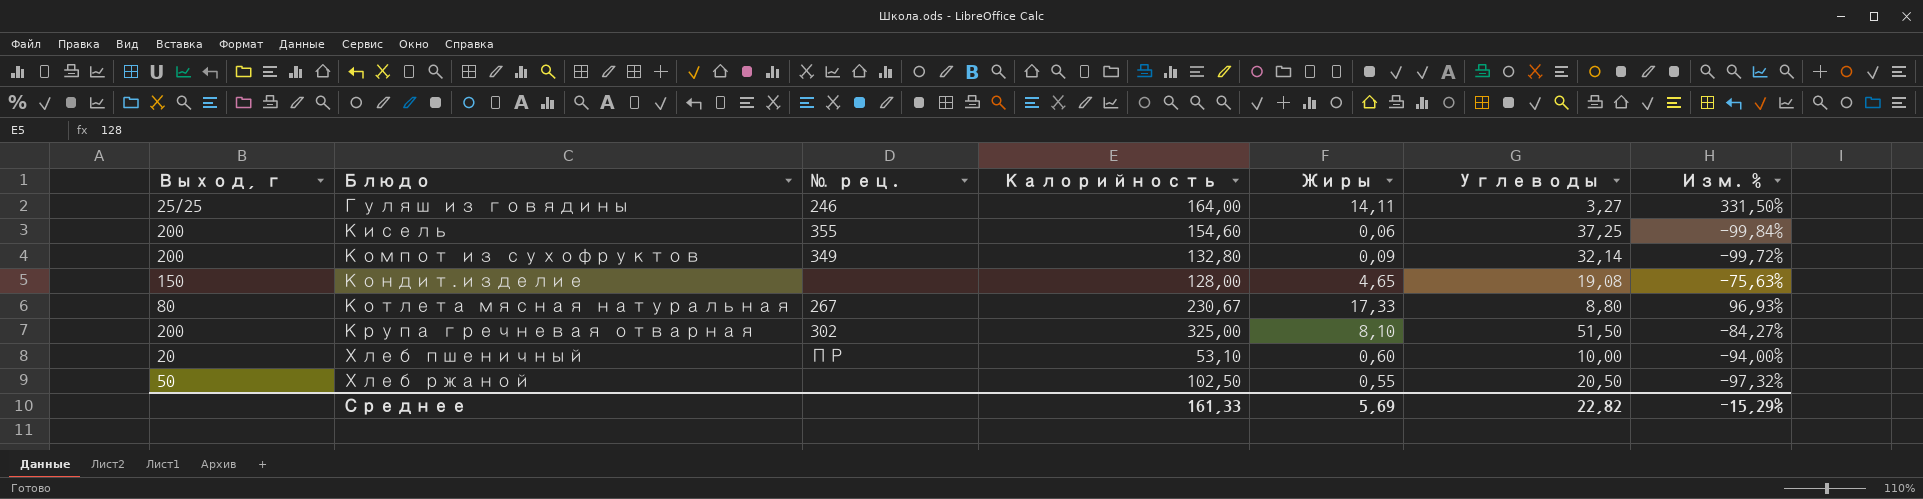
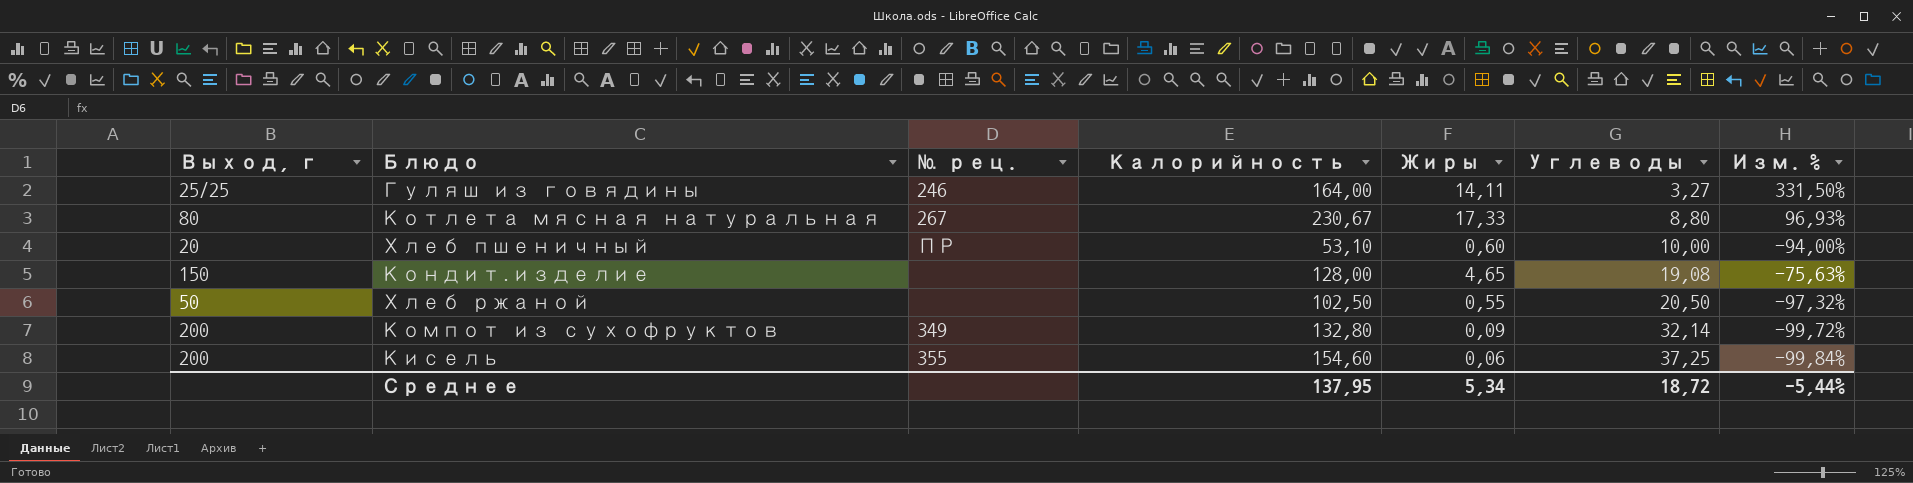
row order: Блюдо ascending -> Углеводы ascending
row Крупа гречневая отварная: 200 | 302 | 325,00 | 8,10 | 51,50 | -84,27% -> none
Среднее | Калорийность: 161,33 -> 137,95
Среднее | Жиры: 5,69 -> 5,34
Среднее | Углеводы: 22,82 -> 18,72
Среднее | Изм. %: -15,29% -> -5,44%

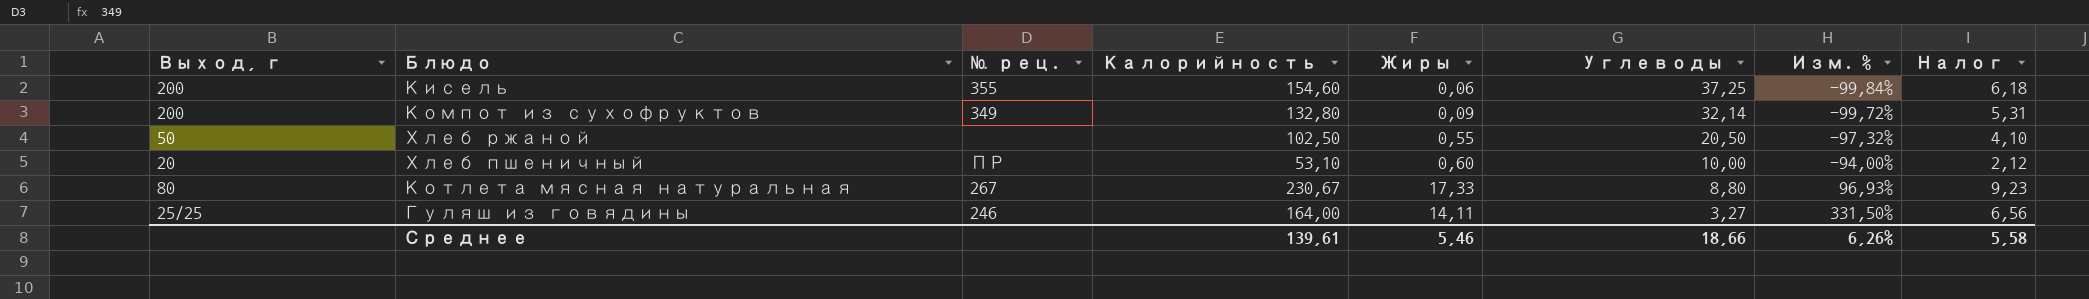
row order: Углеводы ascending -> Углеводы descending
column Налог | formula: none -> [Калорийность] * 0,04
row Кондит.изделие: 150 | none | 128,00 | 4,65 | 19,08 | -75,63% -> none
Среднее | Калорийность: 137,95 -> 139,61
Среднее | Жиры: 5,34 -> 5,46
Среднее | Углеводы: 18,72 -> 18,66
Среднее | Изм. %: -5,44% -> 6,26%

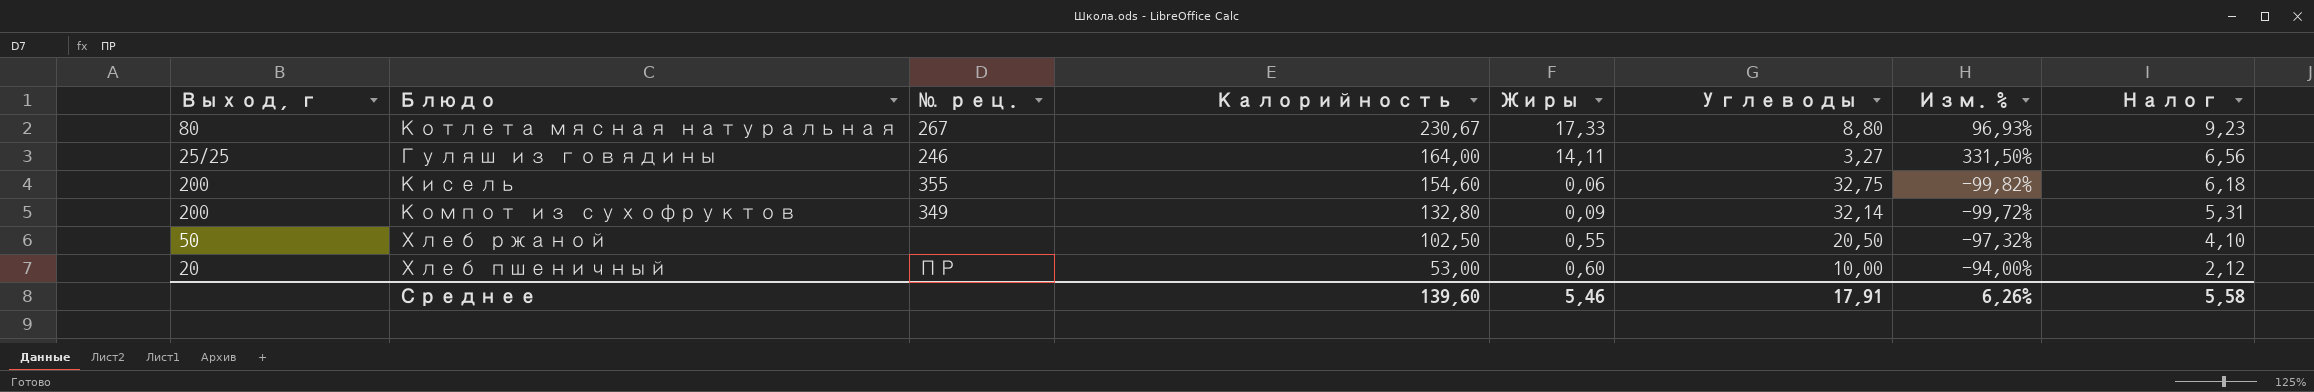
row order: Углеводы descending -> Калорийность descending
Кисель | Углеводы: 37,25 -> 32,75
Кисель | Изм. %: -99,84% -> -99,82%
Хлеб пшеничный | Калорийность: 53,10 -> 53,00
Среднее | Калорийность: 139,61 -> 139,60
Среднее | Углеводы: 18,66 -> 17,91

